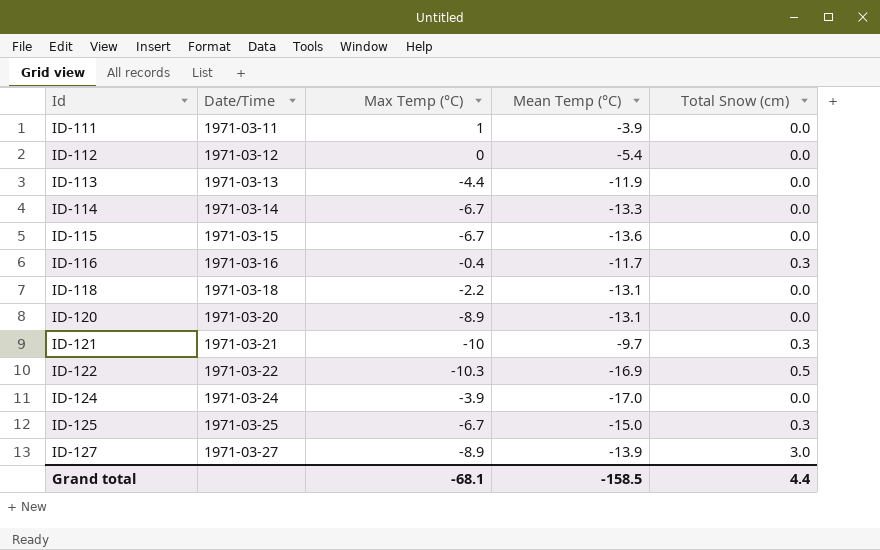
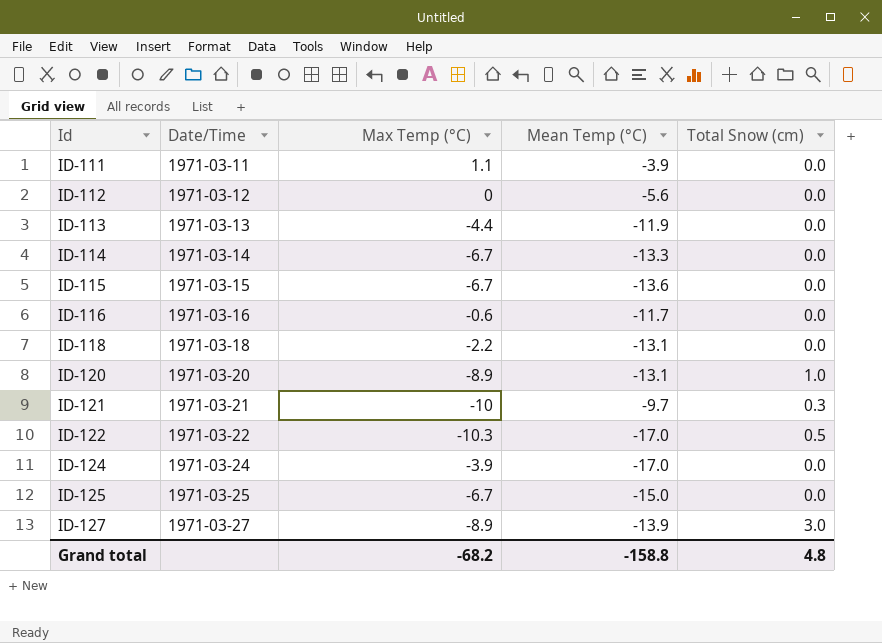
ID-111 | Max Temp (°C): 1 -> 1.1
ID-112 | Mean Temp (°C): -5.4 -> -5.6
ID-116 | Max Temp (°C): -0.4 -> -0.6
ID-116 | Total Snow (cm): 0.3 -> 0.0
ID-120 | Total Snow (cm): 0.0 -> 1.0
ID-122 | Mean Temp (°C): -16.9 -> -17.0
ID-125 | Total Snow (cm): 0.3 -> 0.0
Grand total | Max Temp (°C): -68.1 -> -68.2
Grand total | Mean Temp (°C): -158.5 -> -158.8
Grand total | Total Snow (cm): 4.4 -> 4.8

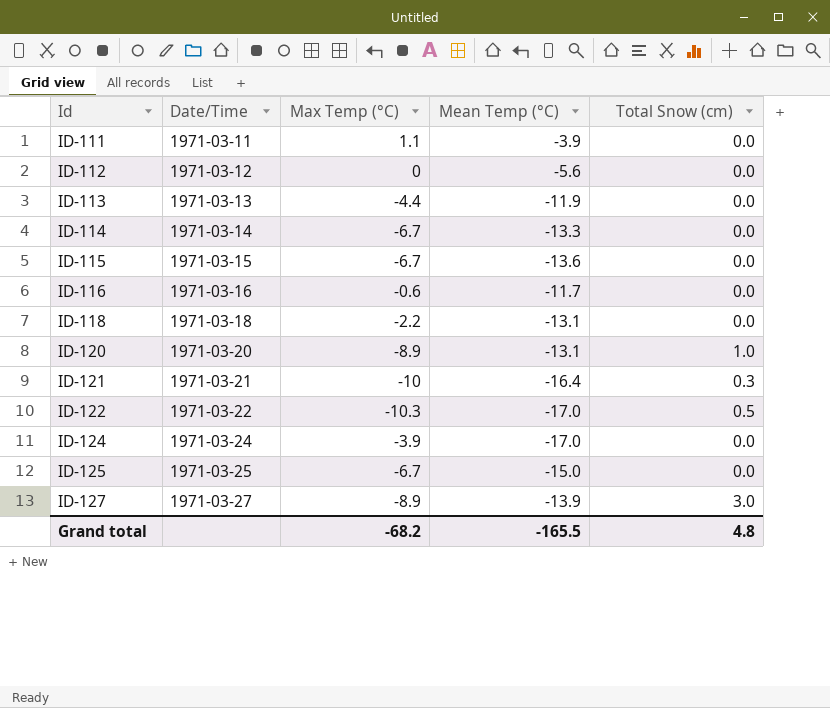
ID-121 | Mean Temp (°C): -9.7 -> -16.4
Grand total | Mean Temp (°C): -158.8 -> -165.5

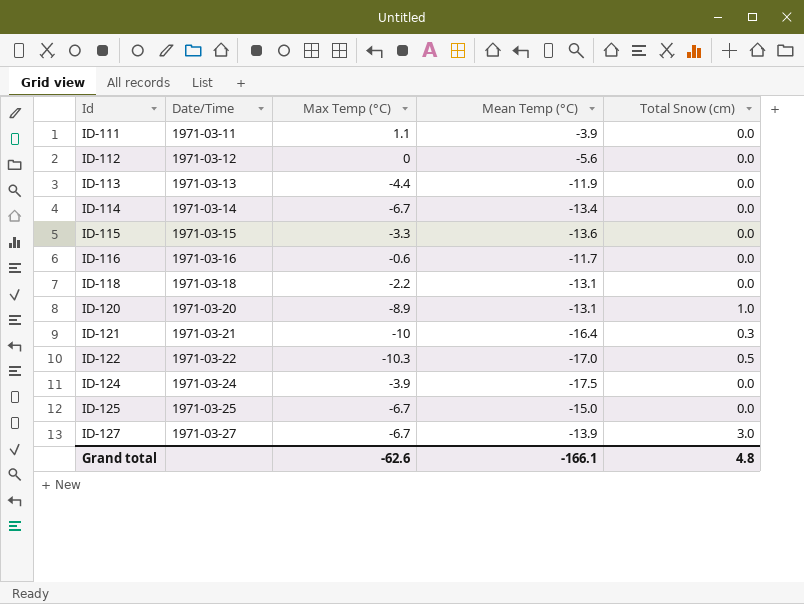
ID-114 | Mean Temp (°C): -13.3 -> -13.4
ID-115 | Max Temp (°C): -6.7 -> -3.3
ID-124 | Mean Temp (°C): -17.0 -> -17.5
ID-127 | Max Temp (°C): -8.9 -> -6.7
Grand total | Max Temp (°C): -68.2 -> -62.6
Grand total | Mean Temp (°C): -165.5 -> -166.1

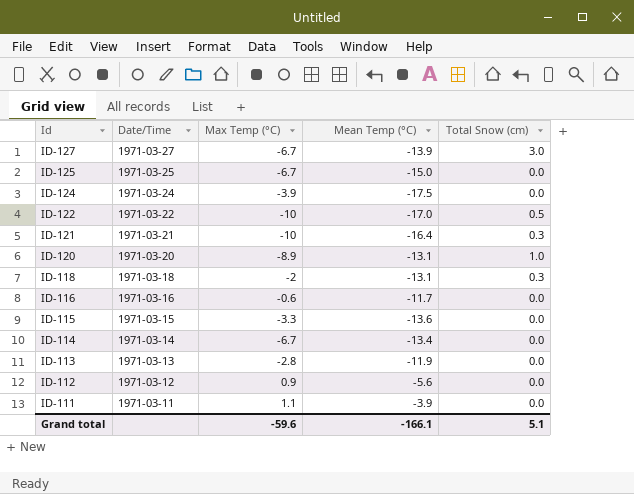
row order: Id ascending -> Id descending
ID-122 | Max Temp (°C): -10.3 -> -10
ID-118 | Max Temp (°C): -2.2 -> -2
ID-118 | Total Snow (cm): 0.0 -> 0.3
ID-113 | Max Temp (°C): -4.4 -> -2.8
ID-112 | Max Temp (°C): 0 -> 0.9
Grand total | Max Temp (°C): -62.6 -> -59.6
Grand total | Total Snow (cm): 4.8 -> 5.1

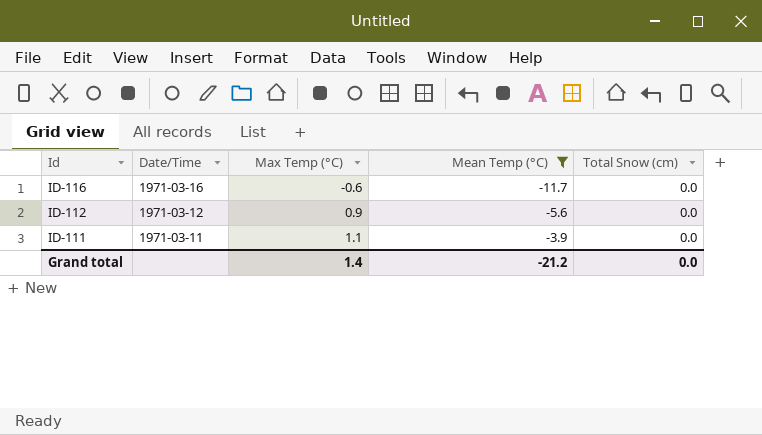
filter: none -> Mean Temp (°C) >= -11.7
Grand total | Max Temp (°C): -59.6 -> 1.4
Grand total | Mean Temp (°C): -166.1 -> -21.2
Grand total | Total Snow (cm): 5.1 -> 0.0

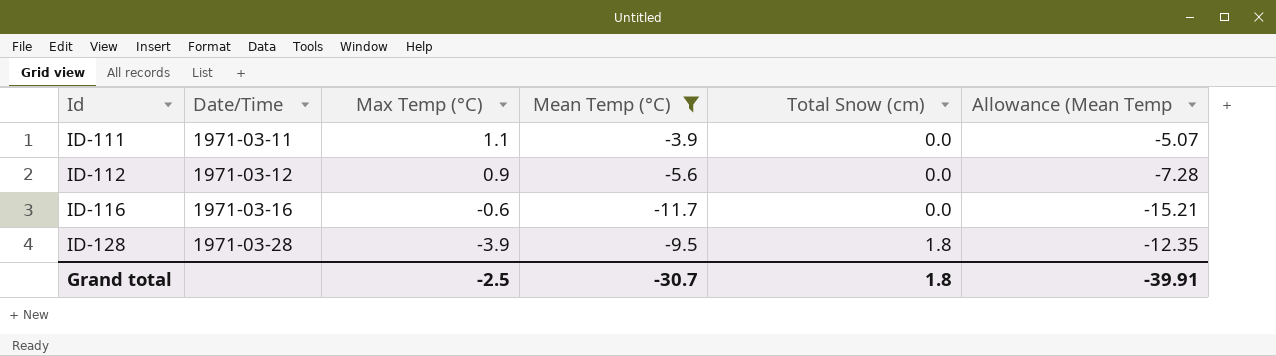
row order: Id descending -> Id ascending
column Allowance (Mean Temp | formula: none -> [Mean Temp (°C)] * 1.3
row ID-128: none -> 1971-03-28 | -3.9 | -9.5 | 1.8 | -12.35
Grand total | Max Temp (°C): 1.4 -> -2.5
Grand total | Mean Temp (°C): -21.2 -> -30.7
Grand total | Total Snow (cm): 0.0 -> 1.8

